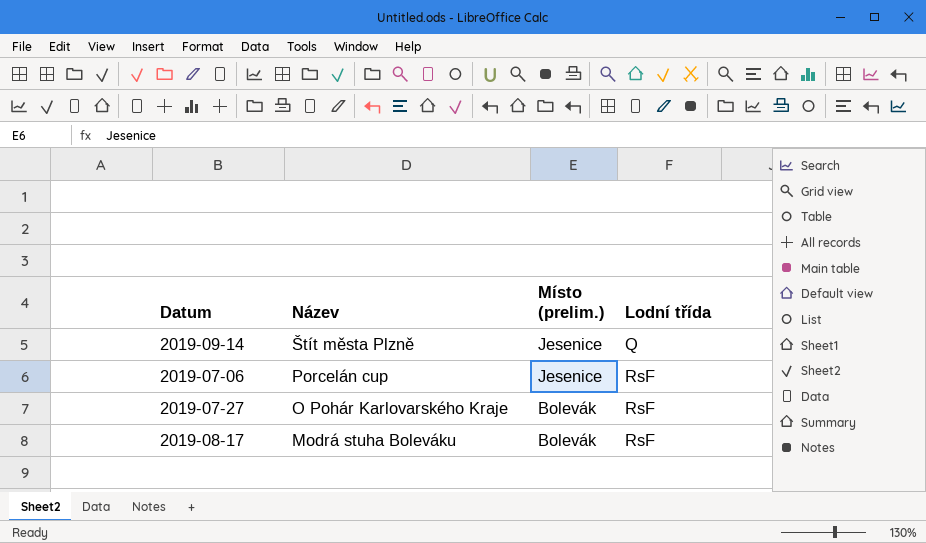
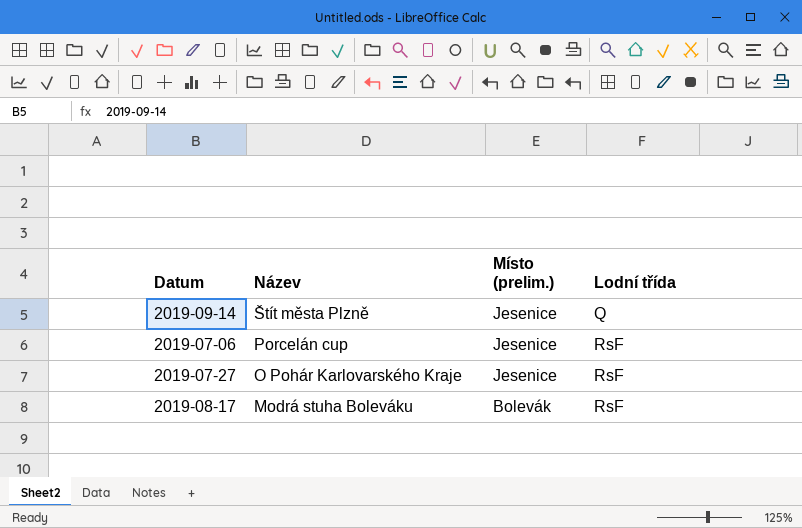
2019-07-27 | Místo (prelim.): Bolevák -> Jesenice

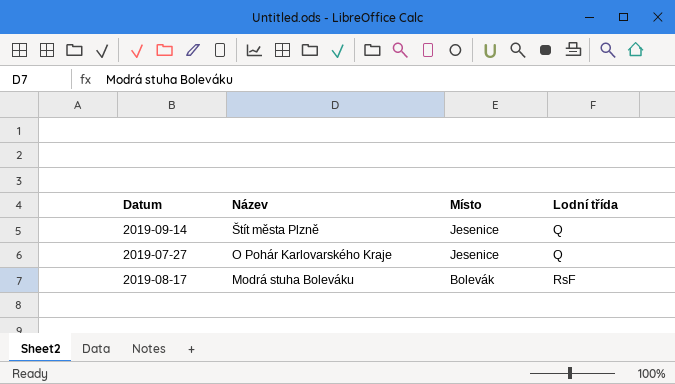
column name: Místo (prelim.) -> Místo
row 2019-07-06: Porcelán cup | Jesenice | RsF -> none
2019-07-27 | Lodní třída: RsF -> Q

